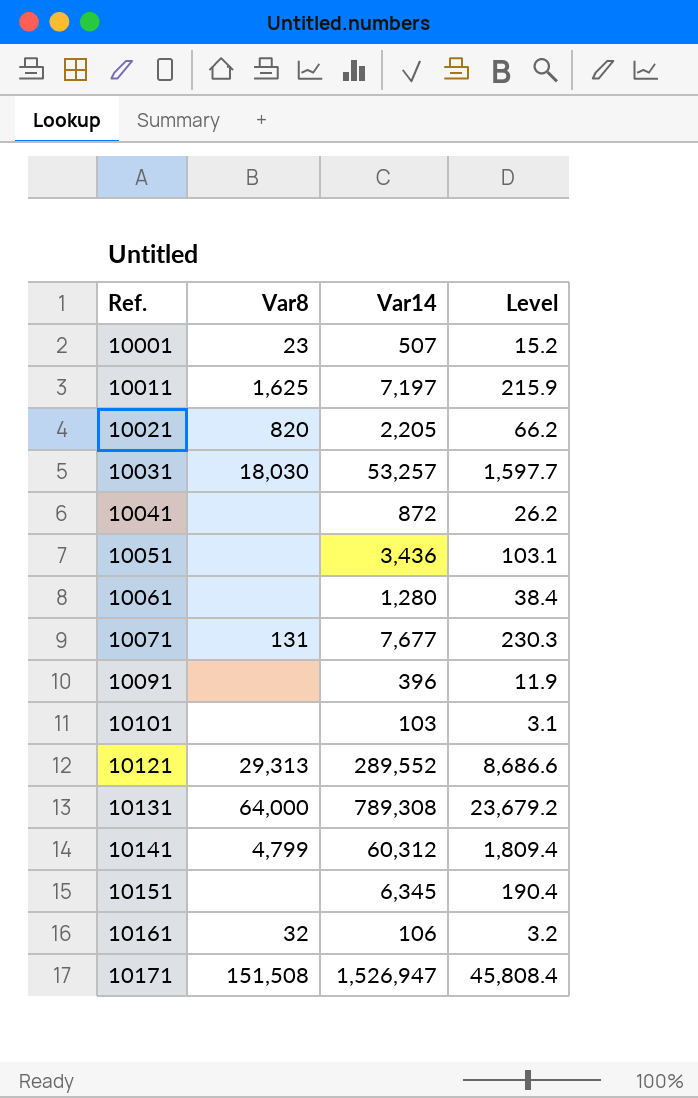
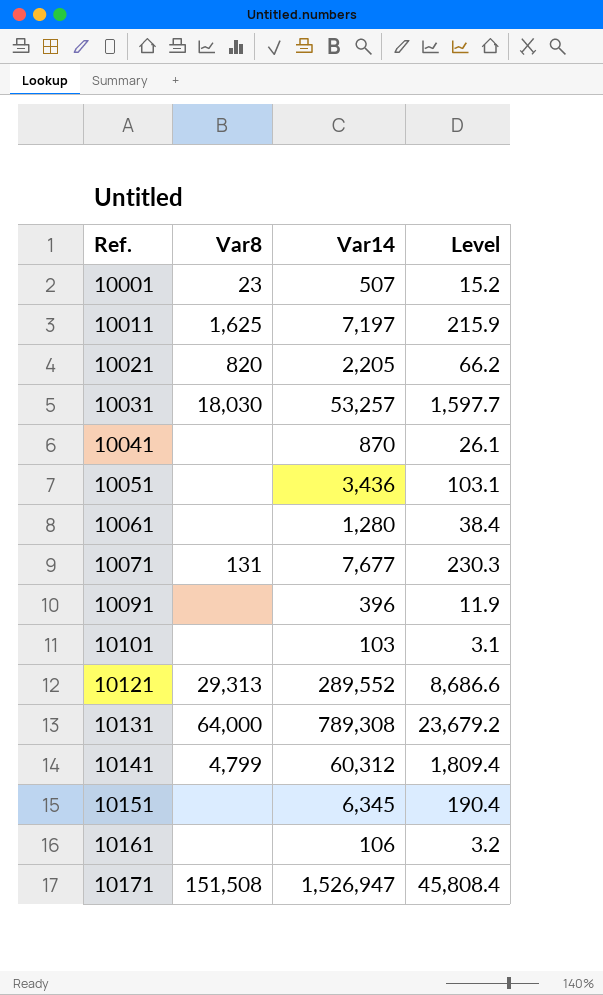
10041 | Var14: 872 -> 870
10041 | Level: 26.2 -> 26.1
10161 | Var8: 32 -> none

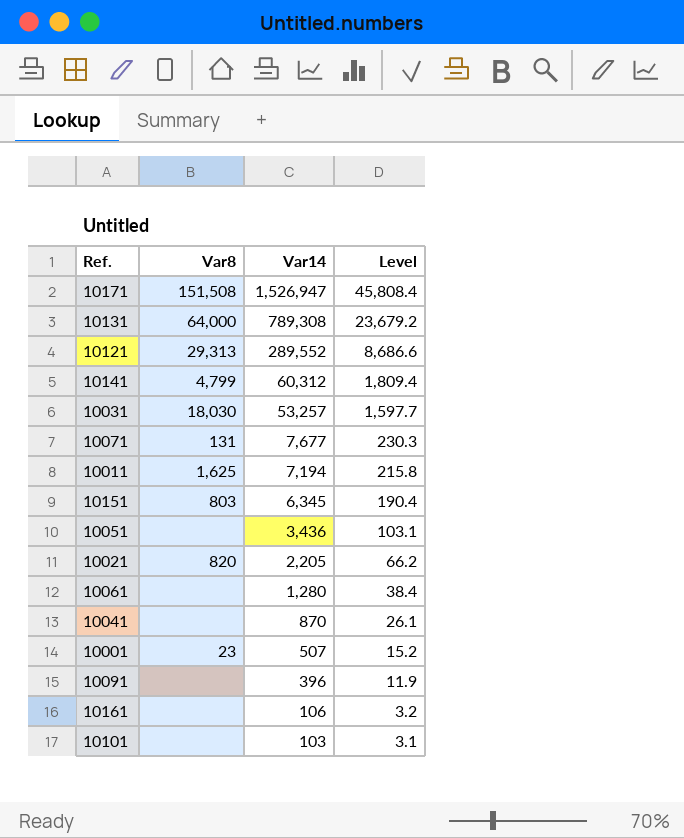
row order: Ref. ascending -> Var14 descending
10011 | Var14: 7,197 -> 7,194
10011 | Level: 215.9 -> 215.8
10151 | Var8: none -> 803

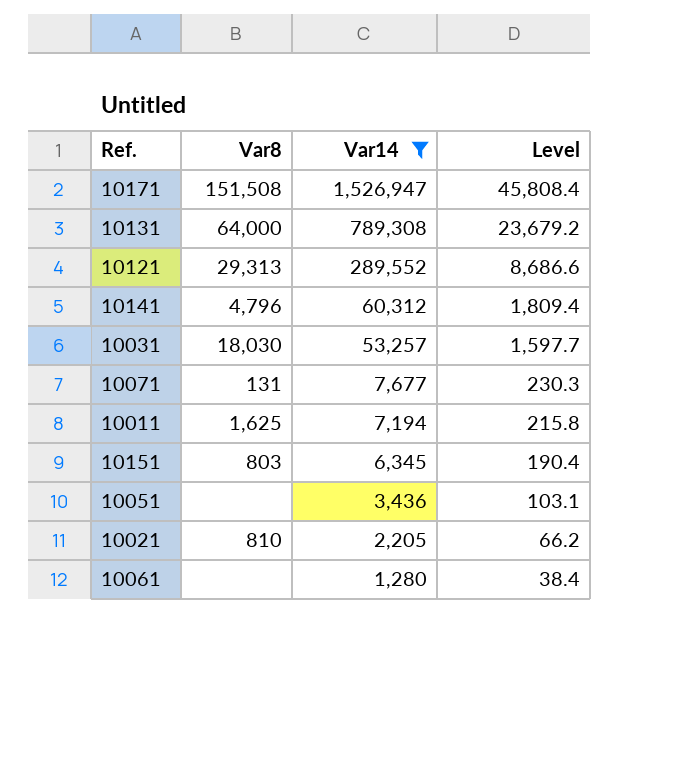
filter: none -> Var14 >= 1,280
10141 | Var8: 4,799 -> 4,796
10021 | Var8: 820 -> 810

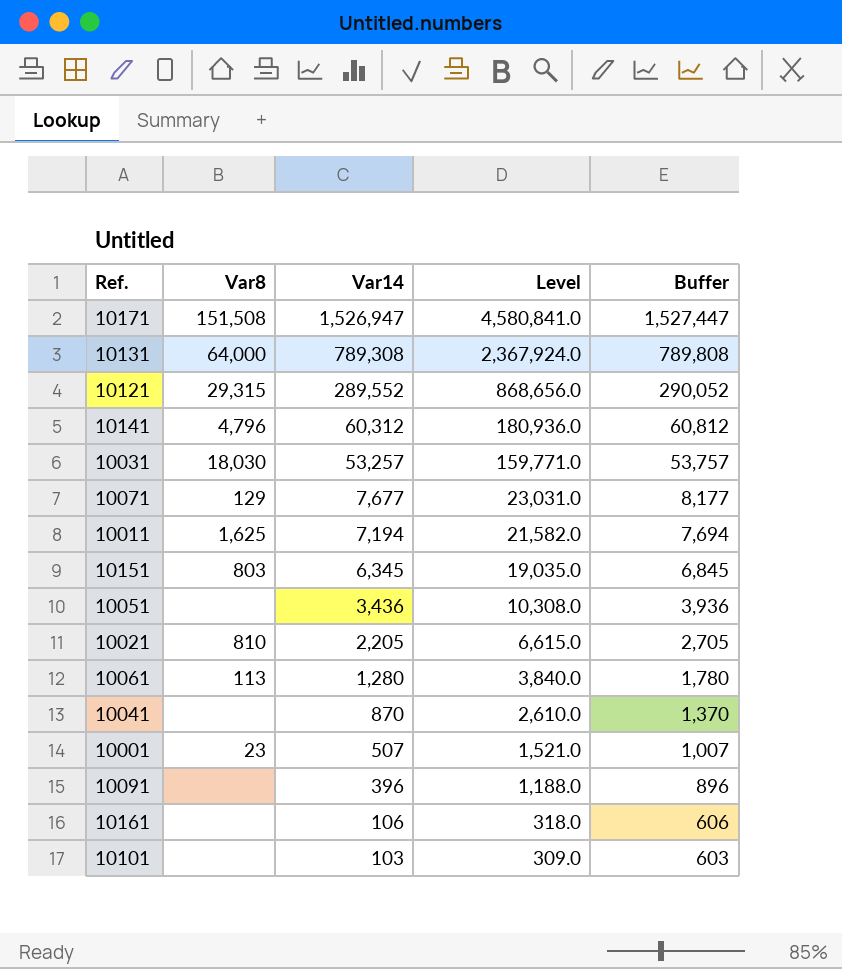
filter: Var14 >= 1,280 -> none
column Level | formula: [Var14] * 0.03 -> [Var14] * 3
column Buffer | formula: none -> [Var14] + 500
10121 | Var8: 29,313 -> 29,315
10071 | Var8: 131 -> 129
10061 | Var8: none -> 113

